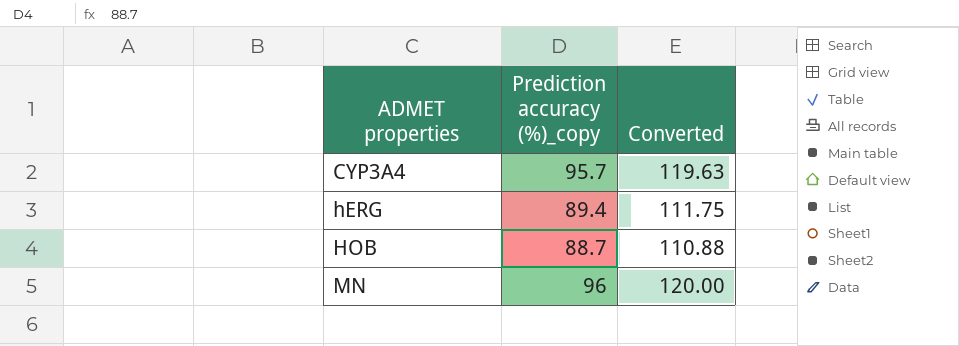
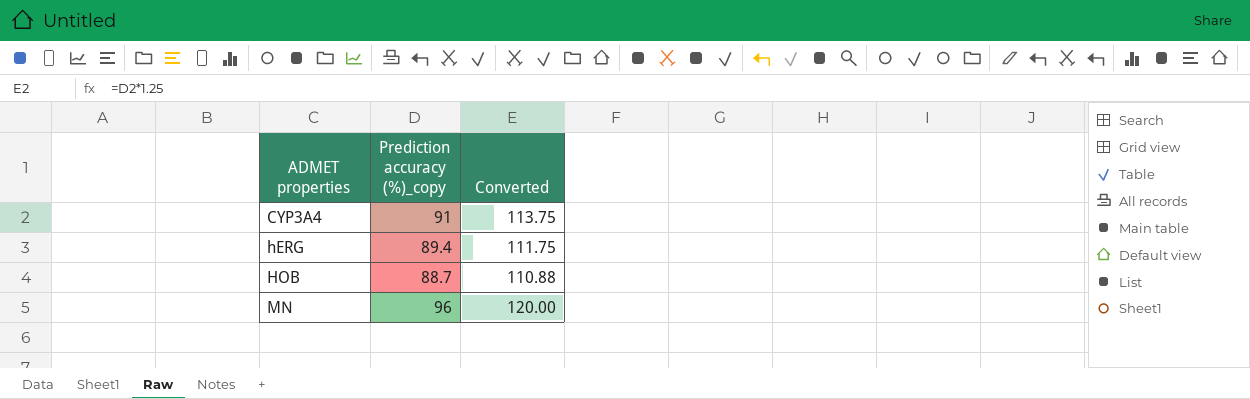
CYP3A4 | Prediction accuracy (%)_copy: 95.7 -> 91
CYP3A4 | Converted: 119.63 -> 113.75

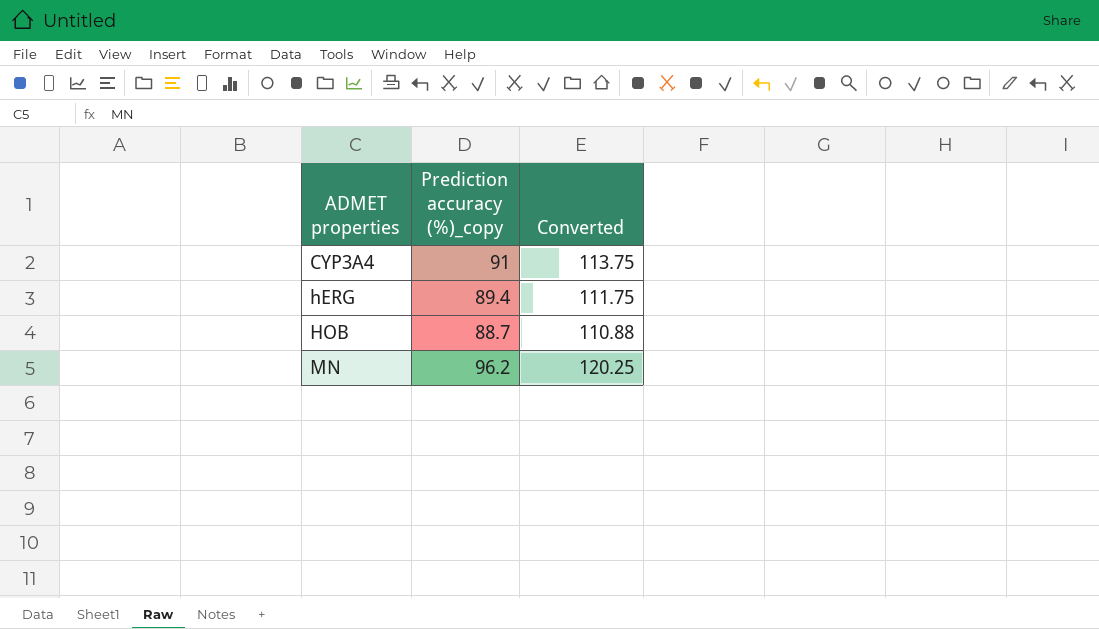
MN | Prediction accuracy (%)_copy: 96 -> 96.2
MN | Converted: 120.00 -> 120.25

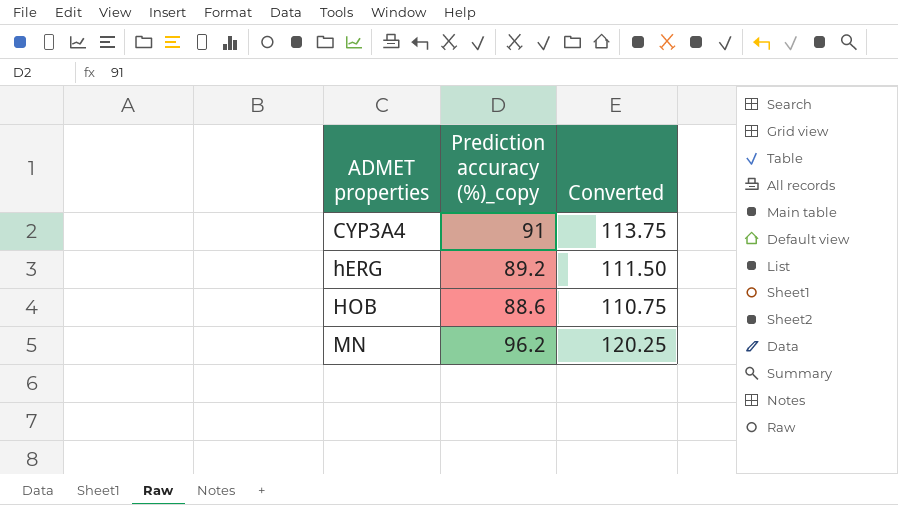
hERG | Prediction accuracy (%)_copy: 89.4 -> 89.2
hERG | Converted: 111.75 -> 111.50
HOB | Prediction accuracy (%)_copy: 88.7 -> 88.6
HOB | Converted: 110.88 -> 110.75

